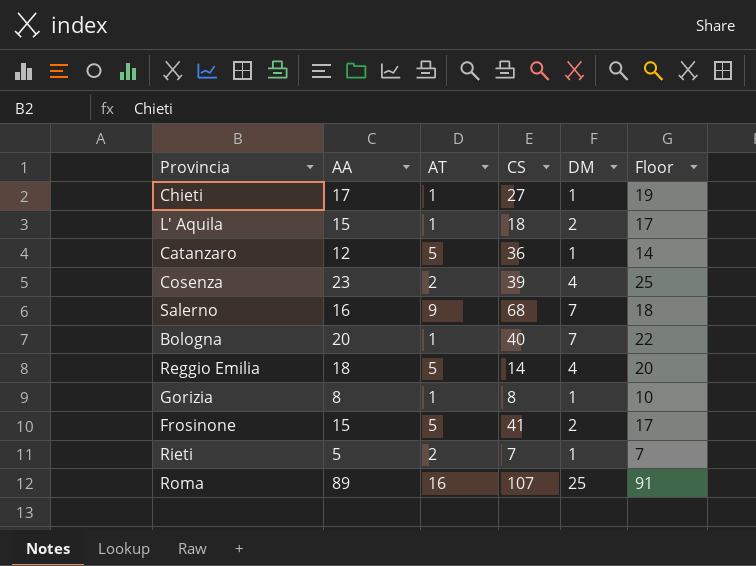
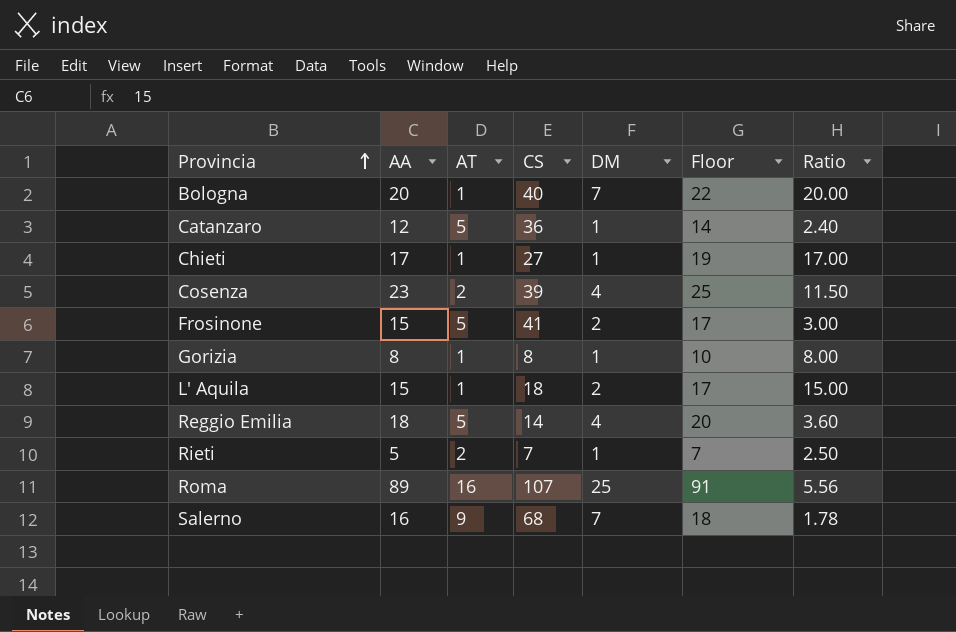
row order: none -> Provincia ascending
column Ratio | formula: none -> [AA] / [AT]

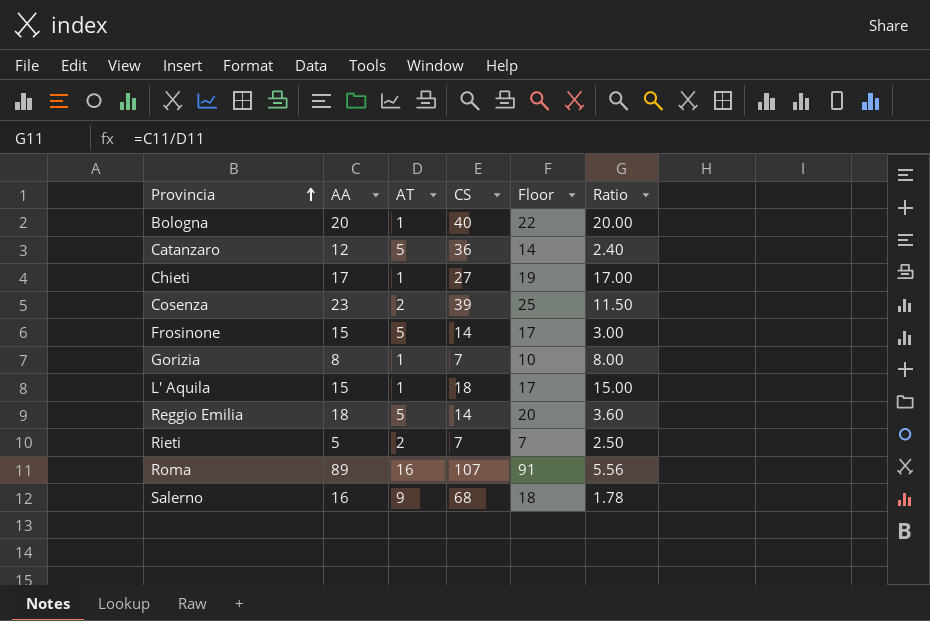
column DM | position: 5 -> none
Frosinone | CS: 41 -> 14
Gorizia | CS: 8 -> 7

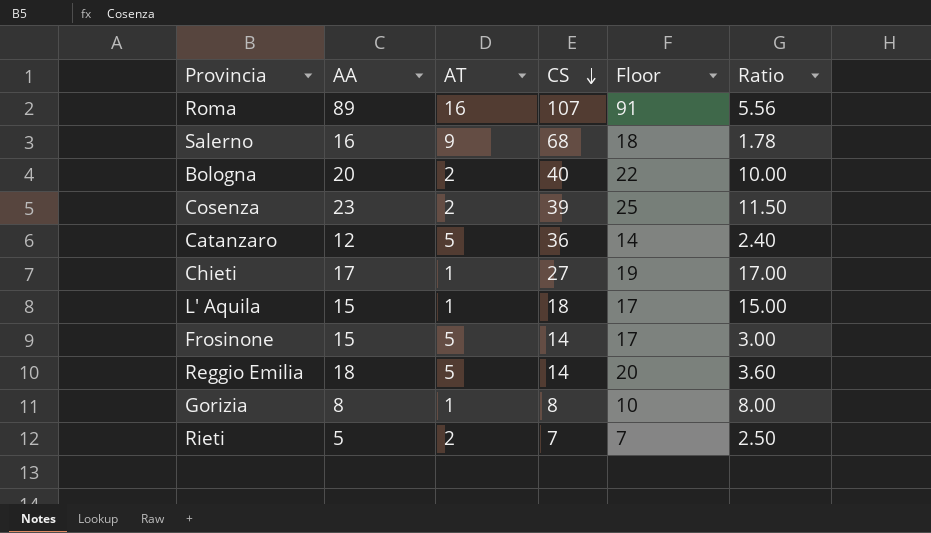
row order: Provincia ascending -> CS descending
Bologna | AT: 1 -> 2
Bologna | Ratio: 20.00 -> 10.00
Gorizia | CS: 7 -> 8

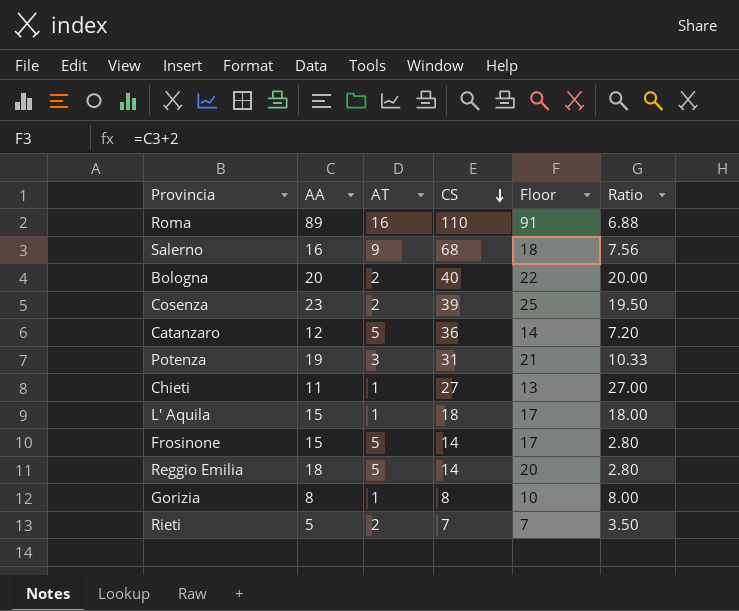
column Ratio | formula: [AA] / [AT] -> [CS] / [AT]
Roma | CS: 107 -> 110
row Potenza: none -> 19 | 3 | 31 | 21 | 10.33
Chieti | AA: 17 -> 11
Chieti | Floor: 19 -> 13

